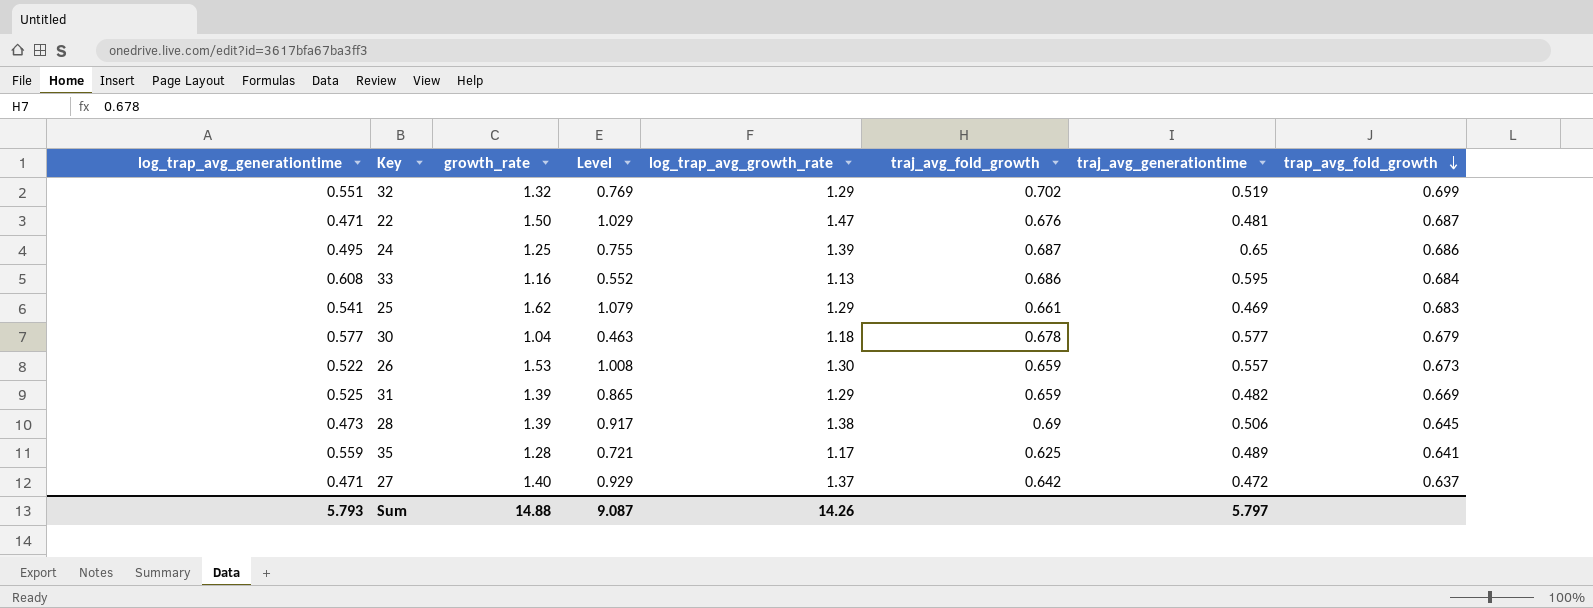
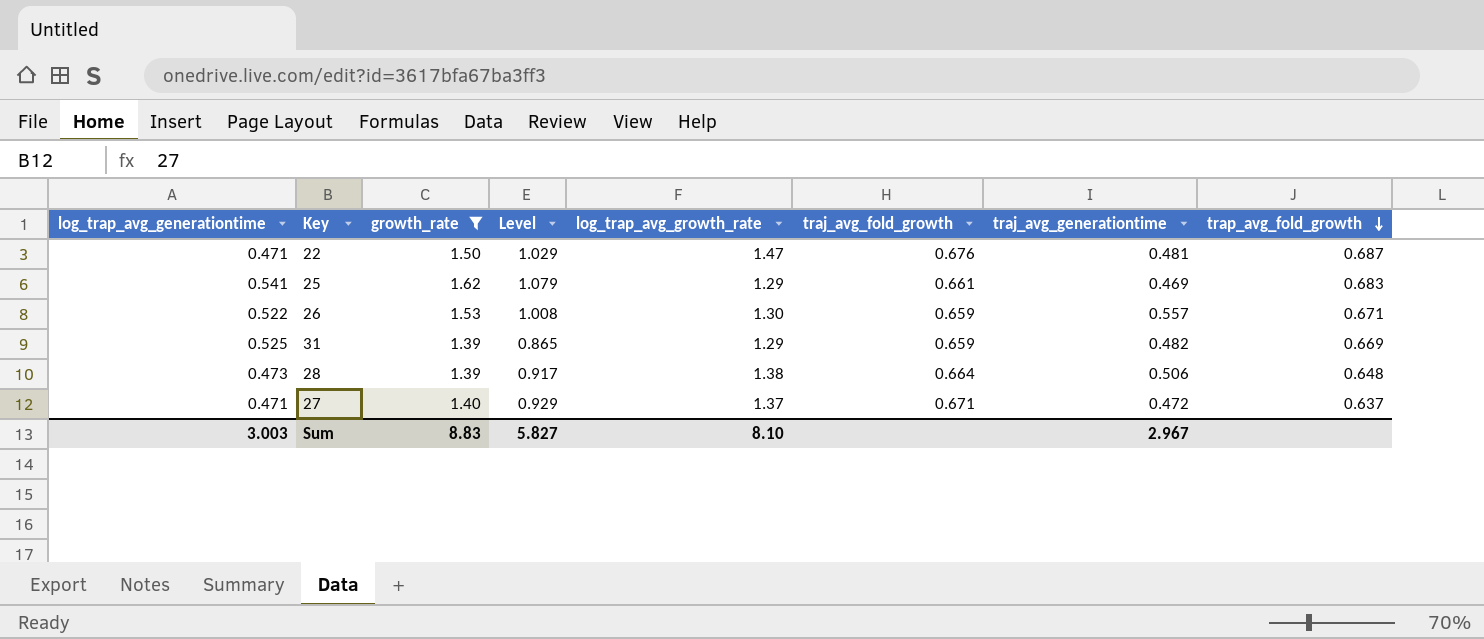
filter: none -> growth_rate >= 1.39
26 | trap_avg_fold_growth: 0.673 -> 0.671
28 | traj_avg_fold_growth: 0.69 -> 0.664
28 | trap_avg_fold_growth: 0.645 -> 0.648
27 | traj_avg_fold_growth: 0.642 -> 0.671
Sum | log_trap_avg_generationtime: 5.793 -> 3.003
Sum | growth_rate: 14.88 -> 8.83
Sum | Level: 9.087 -> 5.827
Sum | log_trap_avg_growth_rate: 14.26 -> 8.10
Sum | traj_avg_generationtime: 5.797 -> 2.967

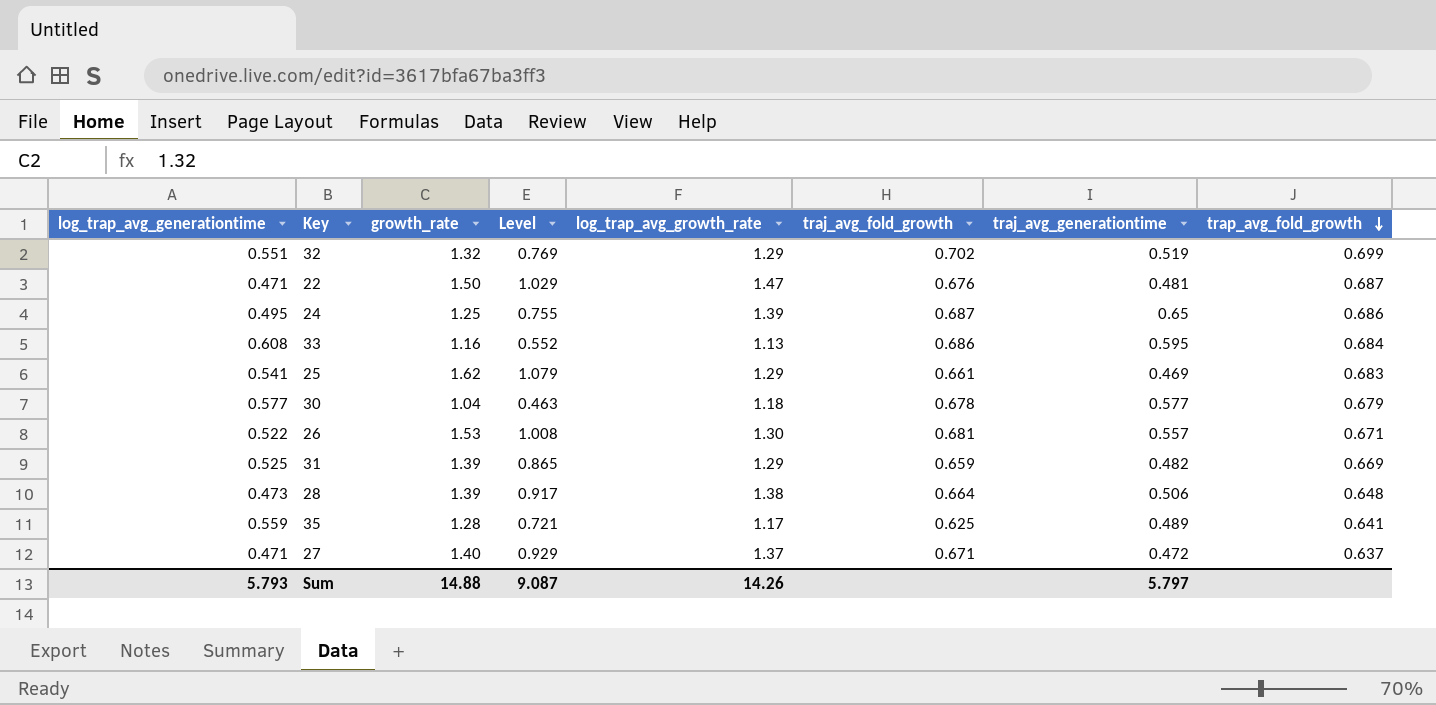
filter: growth_rate >= 1.39 -> none
26 | traj_avg_fold_growth: 0.659 -> 0.681
Sum | log_trap_avg_generationtime: 3.003 -> 5.793
Sum | growth_rate: 8.83 -> 14.88
Sum | Level: 5.827 -> 9.087
Sum | log_trap_avg_growth_rate: 8.10 -> 14.26
Sum | traj_avg_generationtime: 2.967 -> 5.797

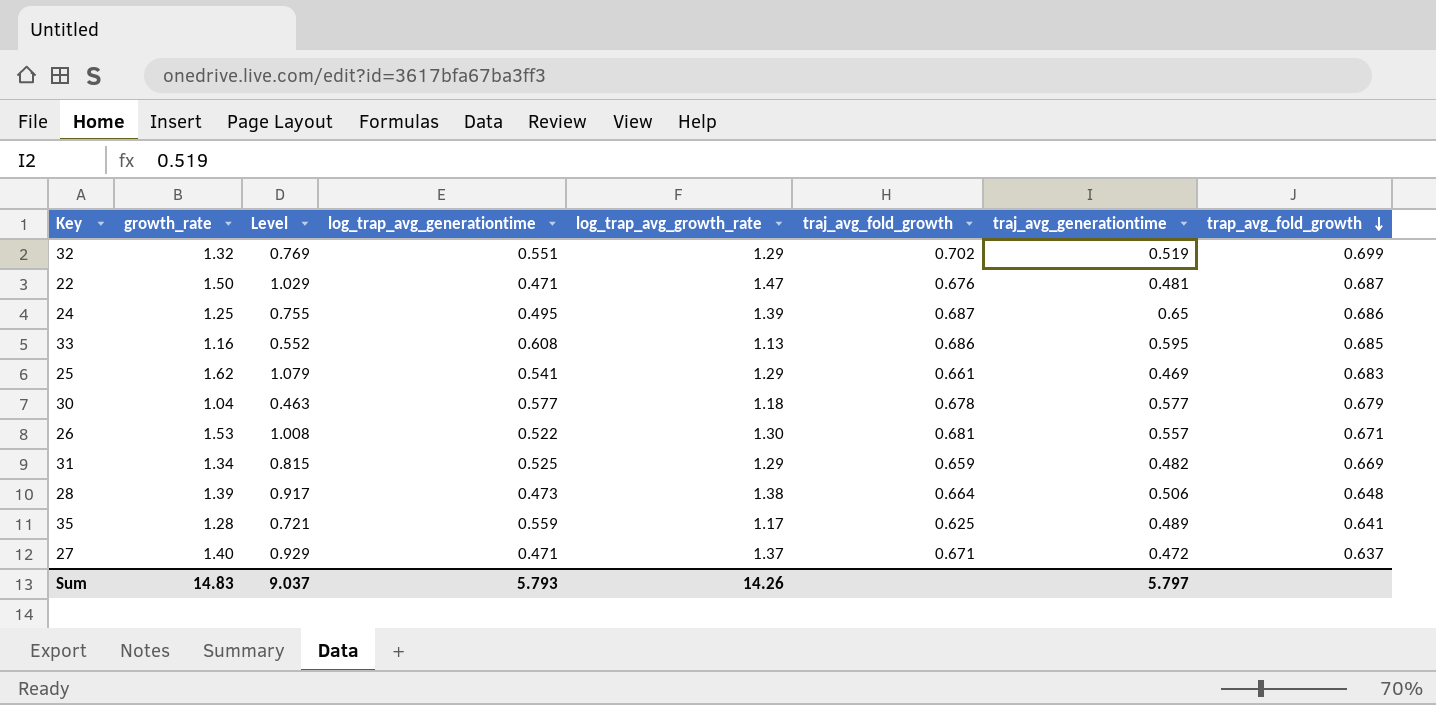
column log_trap_avg_generationtime | position: 1 -> 4
33 | trap_avg_fold_growth: 0.684 -> 0.685
31 | growth_rate: 1.39 -> 1.34
31 | Level: 0.865 -> 0.815
Sum | growth_rate: 14.88 -> 14.83
Sum | Level: 9.087 -> 9.037

